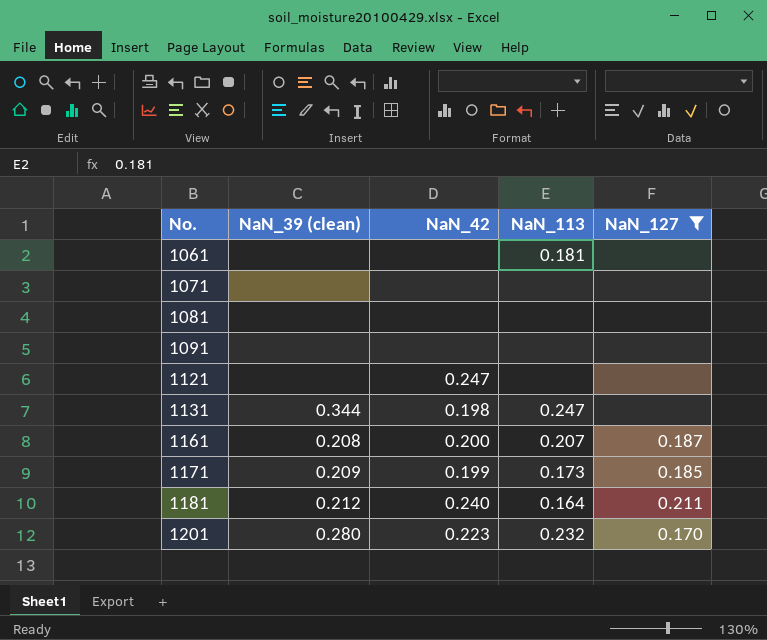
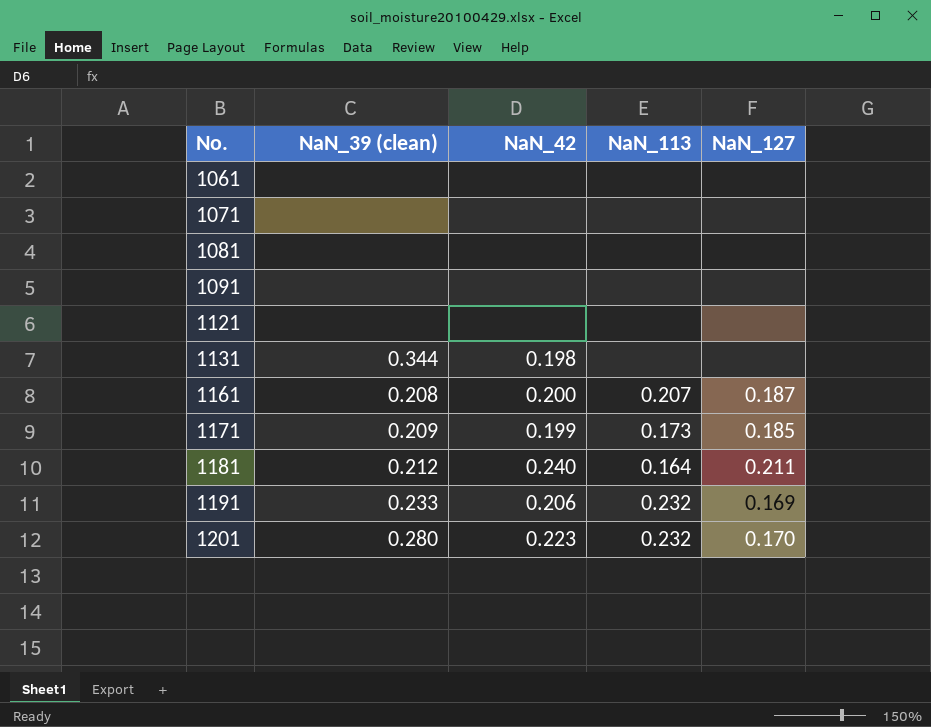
filter: NaN_127 != 0.169 -> none
1061 | NaN_113: 0.181 -> none
1121 | NaN_42: 0.247 -> none
1131 | NaN_113: 0.247 -> none

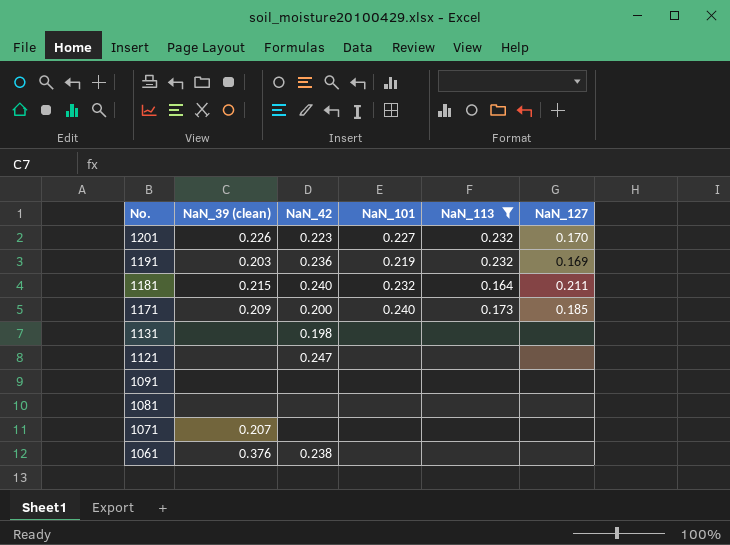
filter: none -> NaN_113 != 0.207
row order: No. ascending -> No. descending
column NaN_101 | position: none -> 4
1201 | NaN_39 (clean): 0.280 -> 0.226
1191 | NaN_39 (clean): 0.233 -> 0.203
1191 | NaN_42: 0.206 -> 0.236
1181 | NaN_39 (clean): 0.212 -> 0.215
1171 | NaN_42: 0.199 -> 0.200
1131 | NaN_39 (clean): 0.344 -> none
1121 | NaN_42: none -> 0.247
1071 | NaN_39 (clean): none -> 0.207
1061 | NaN_39 (clean): none -> 0.376
1061 | NaN_42: none -> 0.238

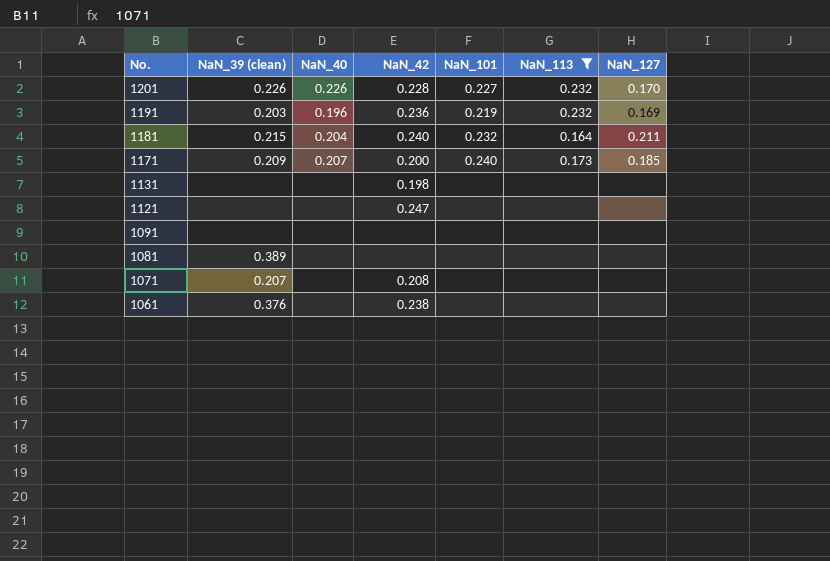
column NaN_40 | position: none -> 3
1201 | NaN_42: 0.223 -> 0.228
1081 | NaN_39 (clean): none -> 0.389
1071 | NaN_42: none -> 0.208

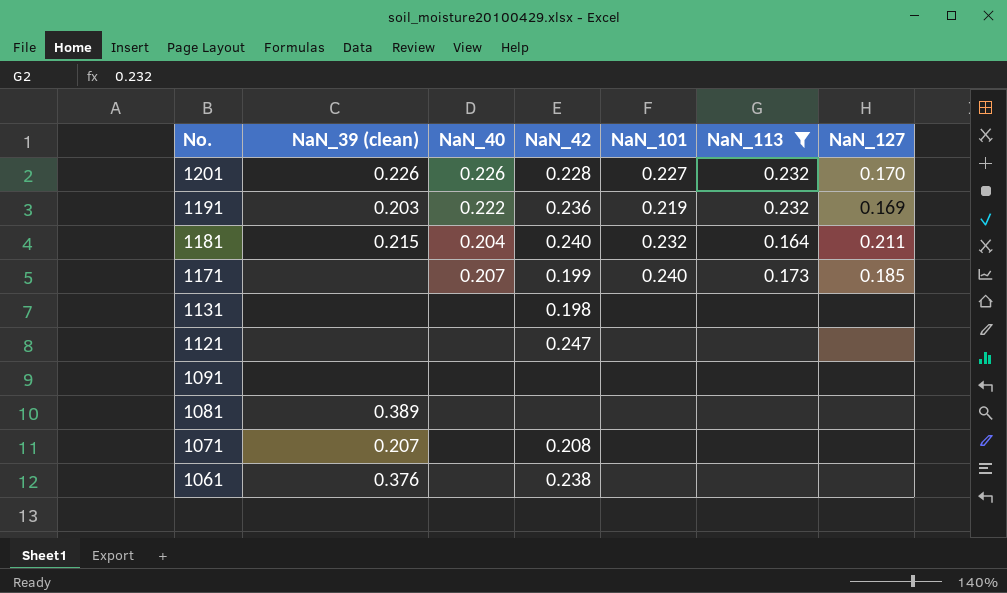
1191 | NaN_40: 0.196 -> 0.222
1171 | NaN_39 (clean): 0.209 -> none
1171 | NaN_42: 0.200 -> 0.199

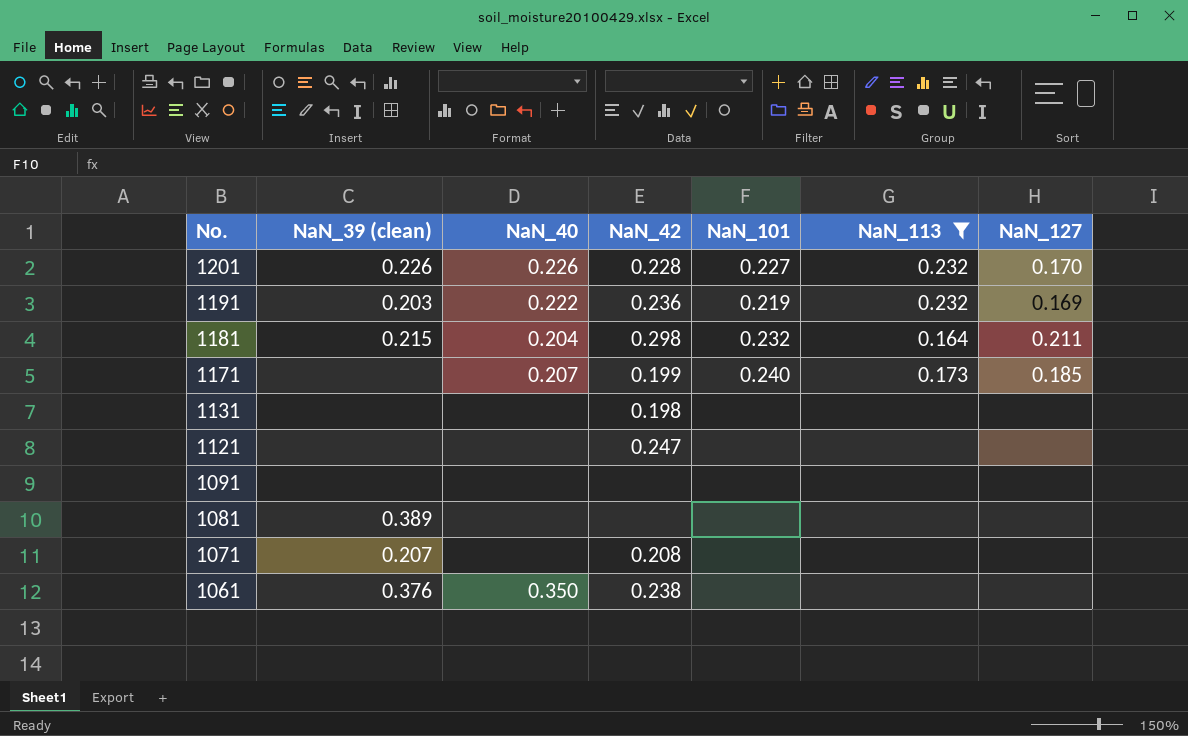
1181 | NaN_42: 0.240 -> 0.298
1061 | NaN_40: none -> 0.350

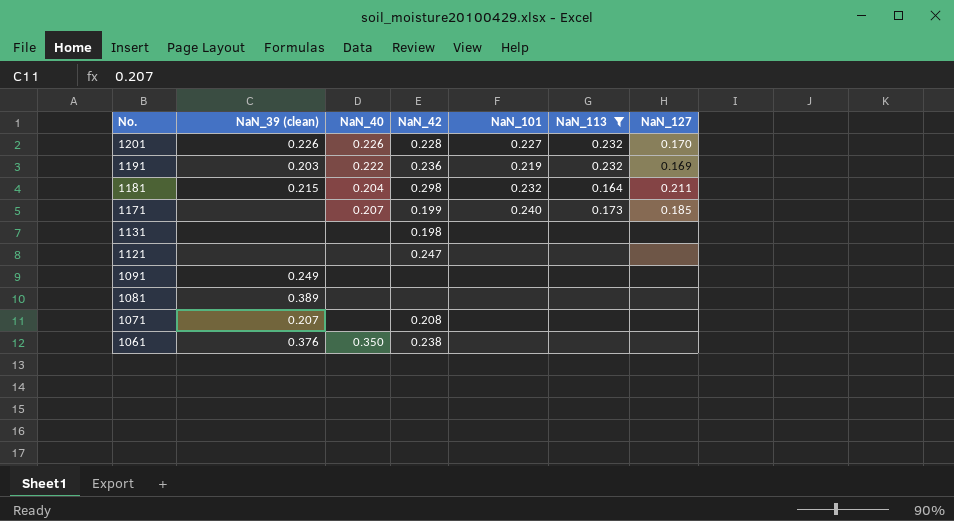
1091 | NaN_39 (clean): none -> 0.249

